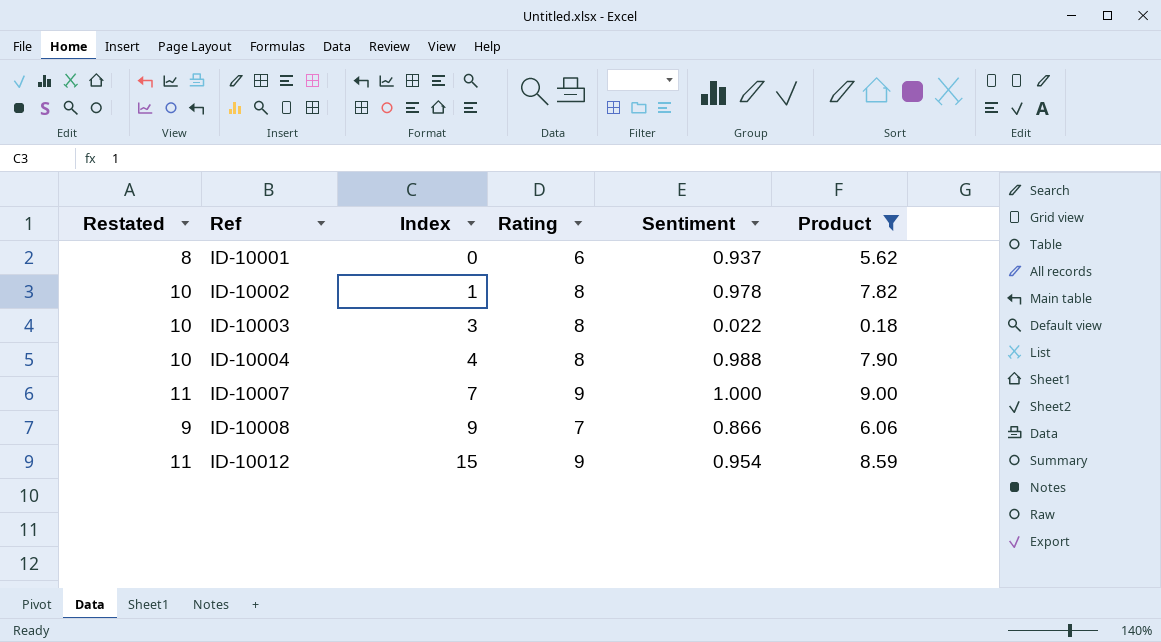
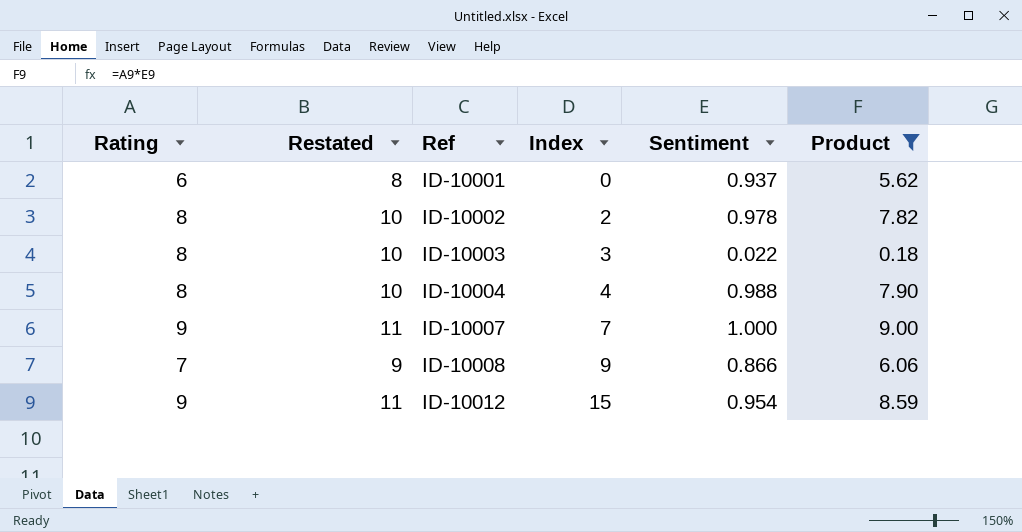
column Rating | position: 4 -> 1
ID-10002 | Index: 1 -> 2

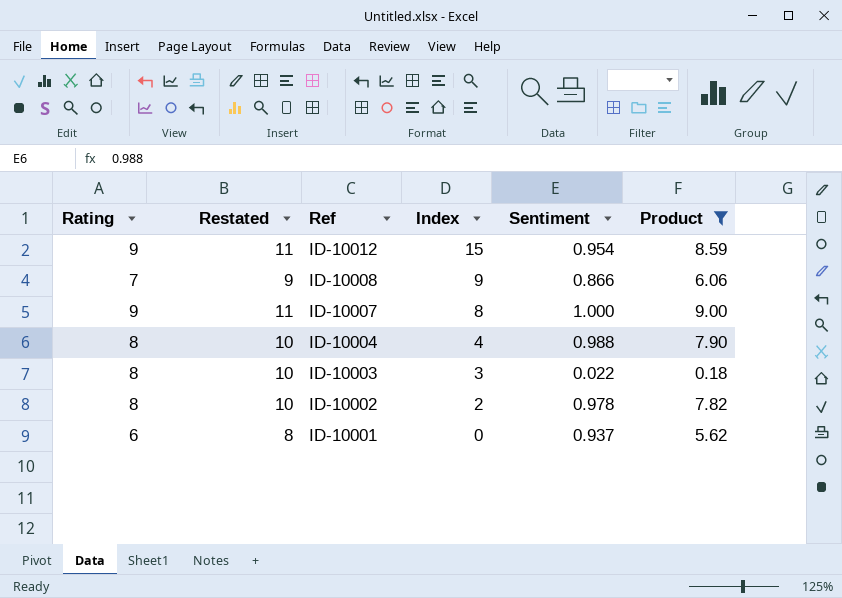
row order: Ref ascending -> Ref descending
ID-10007 | Index: 7 -> 8

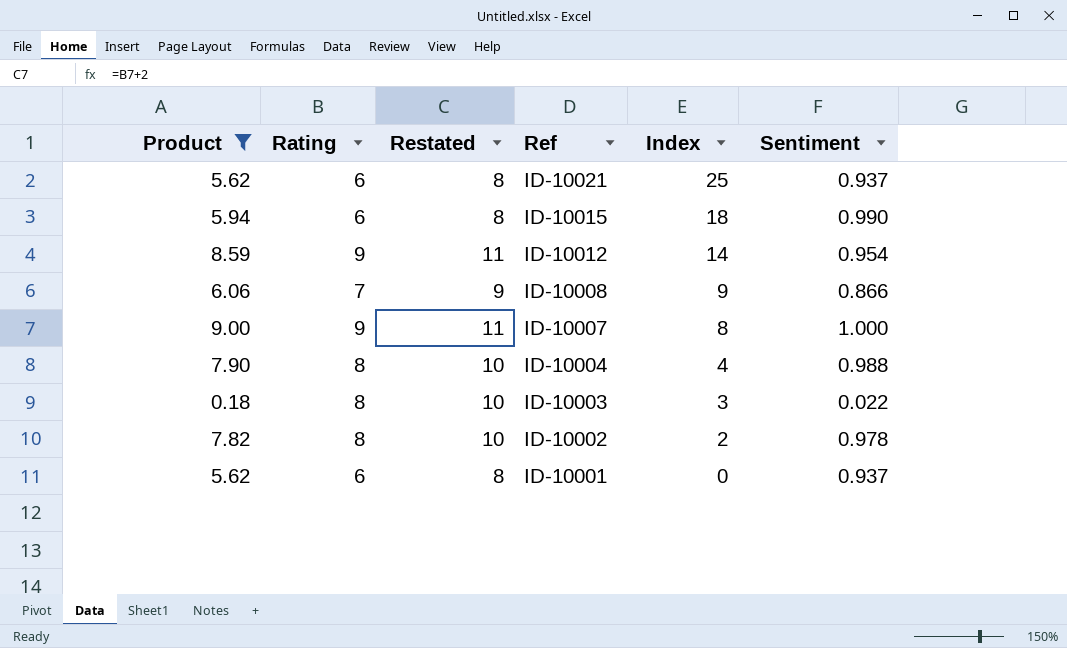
column Product | position: 6 -> 1
row ID-10021: none -> 5.62 | 6 | 8 | 25 | 0.937
row ID-10015: none -> 5.94 | 6 | 8 | 18 | 0.990
ID-10012 | Index: 15 -> 14

